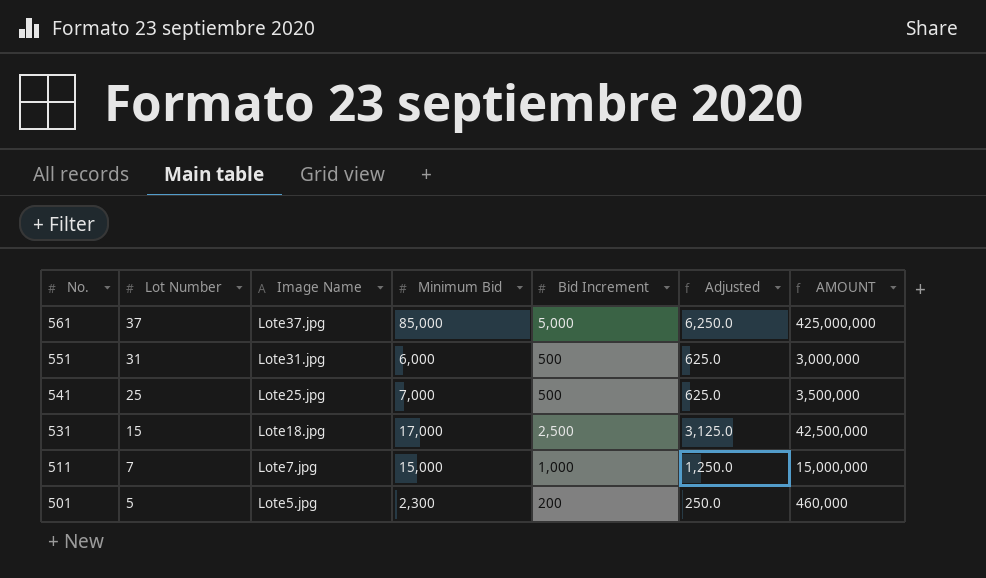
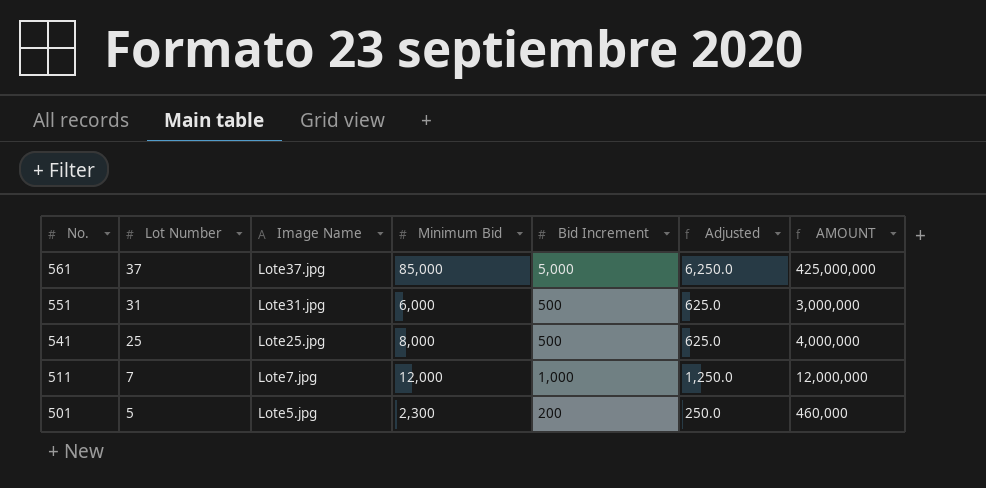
row 531: 15 | Lote18.jpg | 17,000 | 2,500 | 3,125.0 | 42,500,000 -> none
541 | Minimum Bid: 7,000 -> 8,000
541 | AMOUNT: 3,500,000 -> 4,000,000
511 | Minimum Bid: 15,000 -> 12,000
511 | AMOUNT: 15,000,000 -> 12,000,000

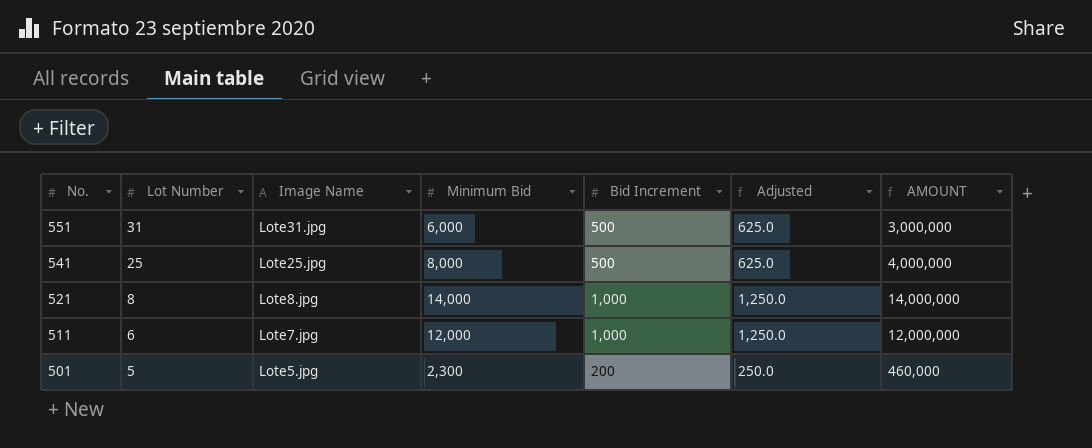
row 561: 37 | Lote37.jpg | 85,000 | 5,000 | 6,250.0 | 425,000,000 -> none
row 521: none -> 8 | Lote8.jpg | 14,000 | 1,000 | 1,250.0 | 14,000,000
511 | Lot Number: 7 -> 6

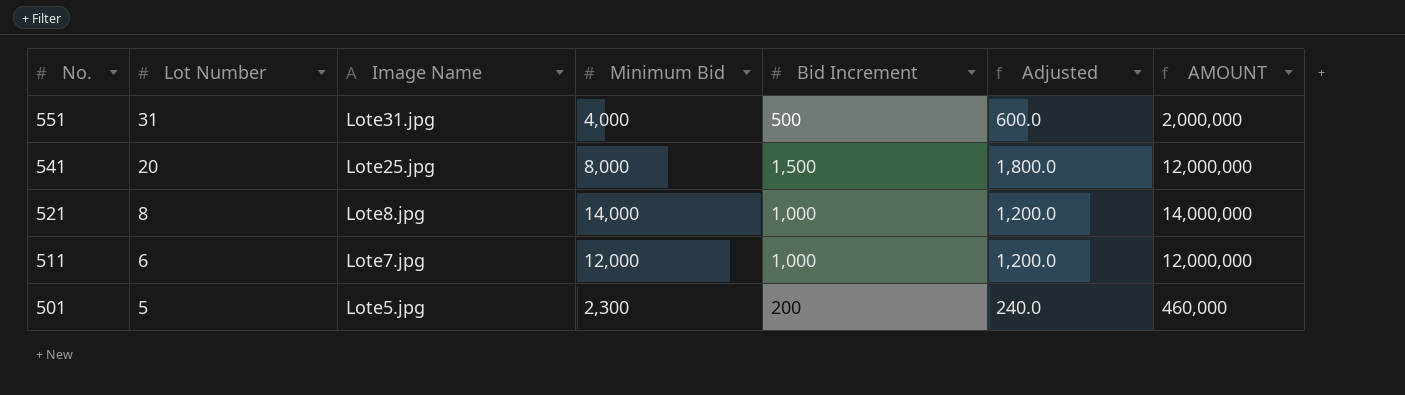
column Adjusted | formula: [Bid Increment] * 1.25 -> [Bid Increment] * 1.2
551 | Minimum Bid: 6,000 -> 4,000
551 | AMOUNT: 3,000,000 -> 2,000,000
541 | Lot Number: 25 -> 20
541 | Bid Increment: 500 -> 1,500
541 | AMOUNT: 4,000,000 -> 12,000,000

